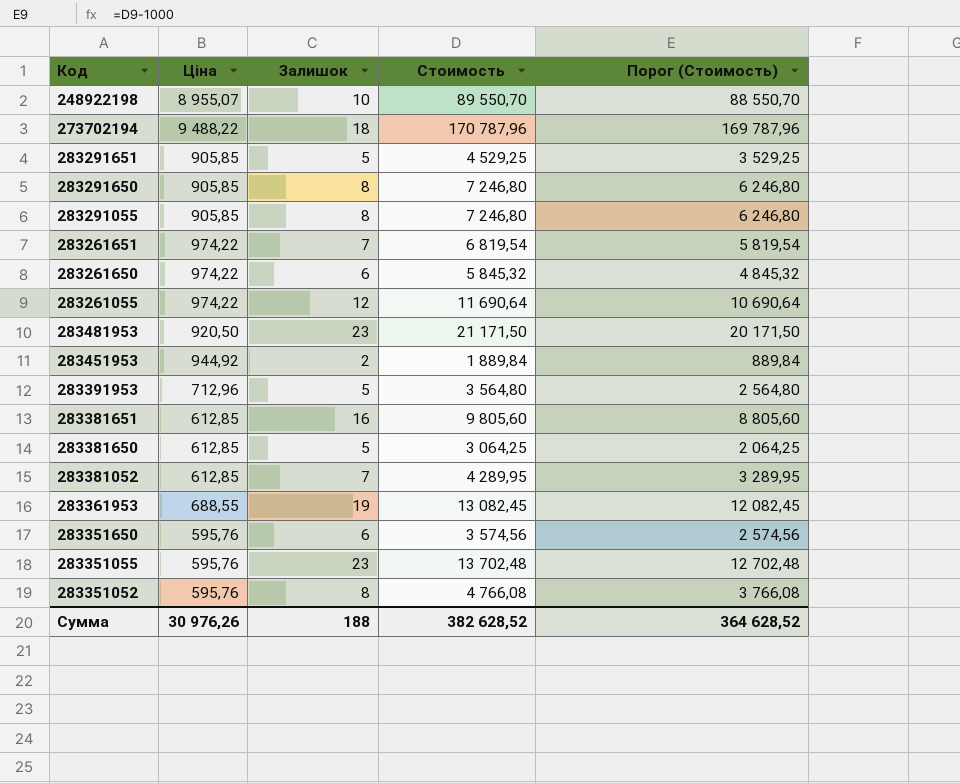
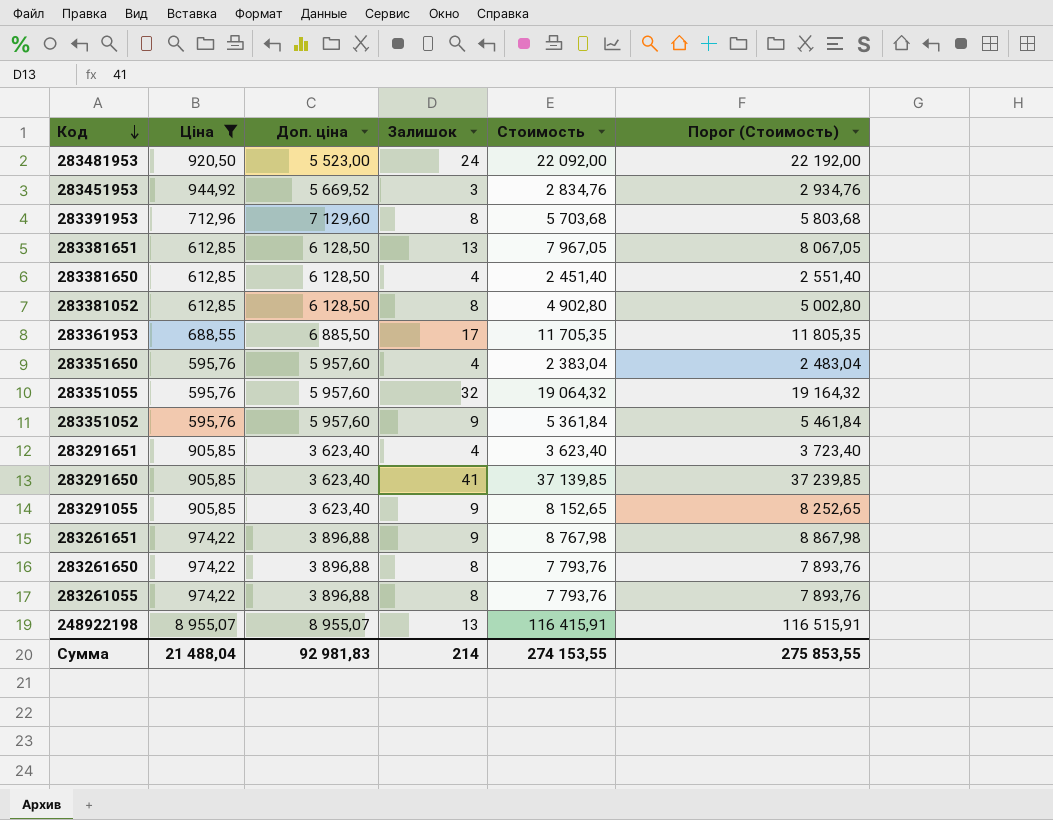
filter: none -> Ціна != 9 488,22
row order: none -> Код descending
column Доп. ціна | position: none -> 3
column Порог (Стоимость) | formula: [Стоимость] - 1000 -> [Стоимость] + 100
283481953 | Залишок: 23 -> 24
283481953 | Стоимость: 21 171,50 -> 22 092,00
283451953 | Залишок: 2 -> 3
283451953 | Стоимость: 1 889,84 -> 2 834,76
283391953 | Залишок: 5 -> 8
283391953 | Стоимость: 3 564,80 -> 5 703,68
283381651 | Залишок: 16 -> 13
283381651 | Стоимость: 9 805,60 -> 7 967,05
283381650 | Залишок: 5 -> 4
283381650 | Стоимость: 3 064,25 -> 2 451,40
283381052 | Залишок: 7 -> 8
283381052 | Стоимость: 4 289,95 -> 4 902,80
283361953 | Залишок: 19 -> 17
283361953 | Стоимость: 13 082,45 -> 11 705,35
283351650 | Залишок: 6 -> 4
283351650 | Стоимость: 3 574,56 -> 2 383,04
283351055 | Залишок: 23 -> 32
283351055 | Стоимость: 13 702,48 -> 19 064,32
283351052 | Залишок: 8 -> 9
283351052 | Стоимость: 4 766,08 -> 5 361,84
283291651 | Залишок: 5 -> 4
283291651 | Стоимость: 4 529,25 -> 3 623,40
283291650 | Залишок: 8 -> 41
283291650 | Стоимость: 7 246,80 -> 37 139,85
283291055 | Залишок: 8 -> 9
283291055 | Стоимость: 7 246,80 -> 8 152,65
283261651 | Залишок: 7 -> 9
283261651 | Стоимость: 6 819,54 -> 8 767,98
283261650 | Залишок: 6 -> 8
283261650 | Стоимость: 5 845,32 -> 7 793,76
283261055 | Залишок: 12 -> 8
283261055 | Стоимость: 11 690,64 -> 7 793,76
248922198 | Залишок: 10 -> 13
248922198 | Стоимость: 89 550,70 -> 116 415,91
Сумма | Ціна: 30 976,26 -> 21 488,04
Сумма | Залишок: 188 -> 214
Сумма | Стоимость: 382 628,52 -> 274 153,55
Сумма | Порог (Стоимость): 364 628,52 -> 275 853,55

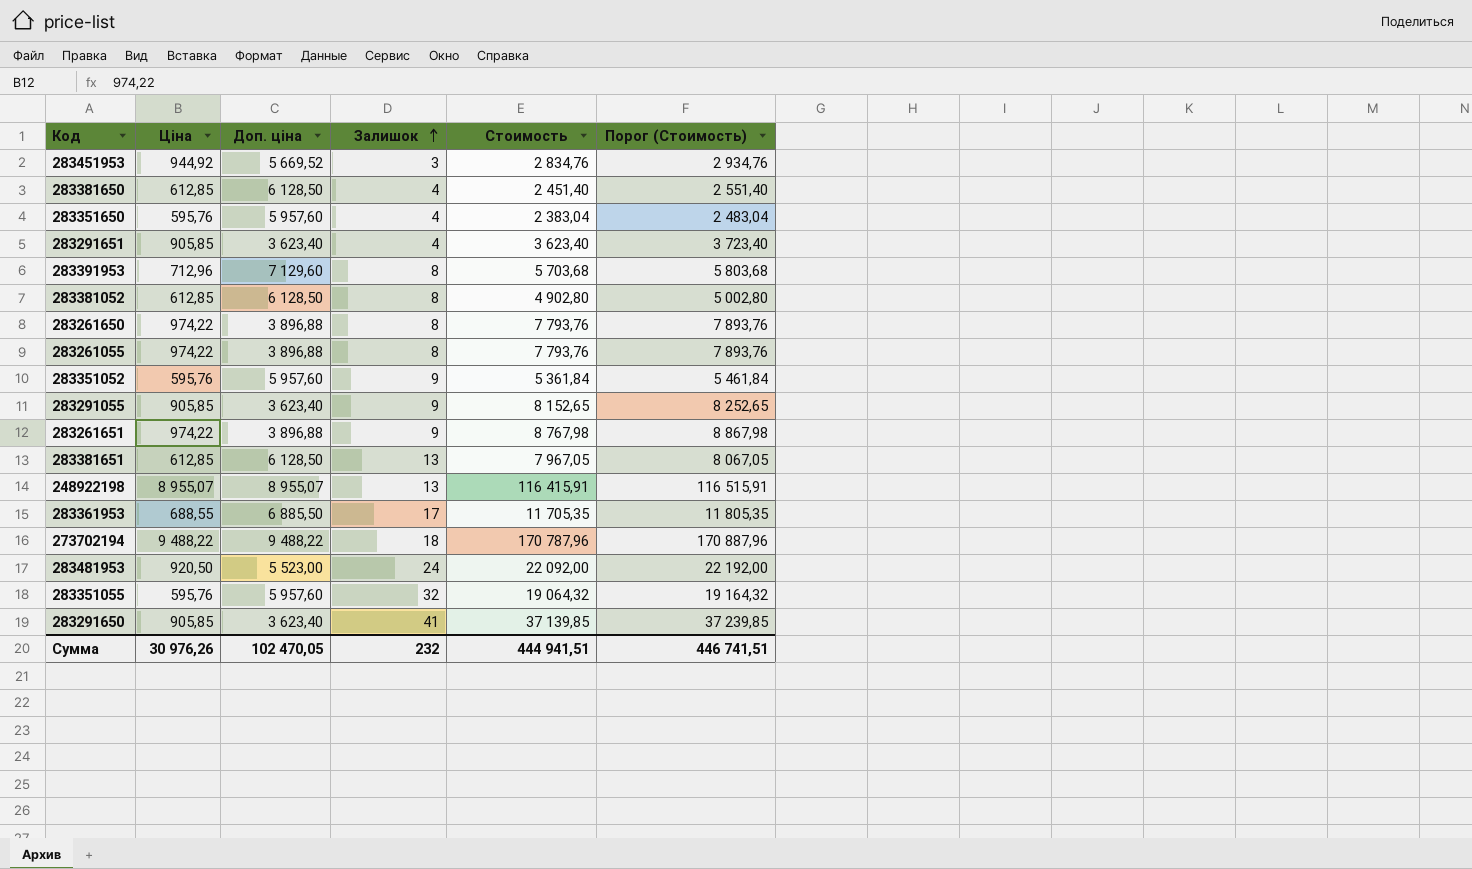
filter: Ціна != 9 488,22 -> none
row order: Код descending -> Залишок ascending
Сумма | Ціна: 21 488,04 -> 30 976,26
Сумма | Доп. ціна: 92 981,83 -> 102 470,05
Сумма | Залишок: 214 -> 232
Сумма | Стоимость: 274 153,55 -> 444 941,51
Сумма | Порог (Стоимость): 275 853,55 -> 446 741,51

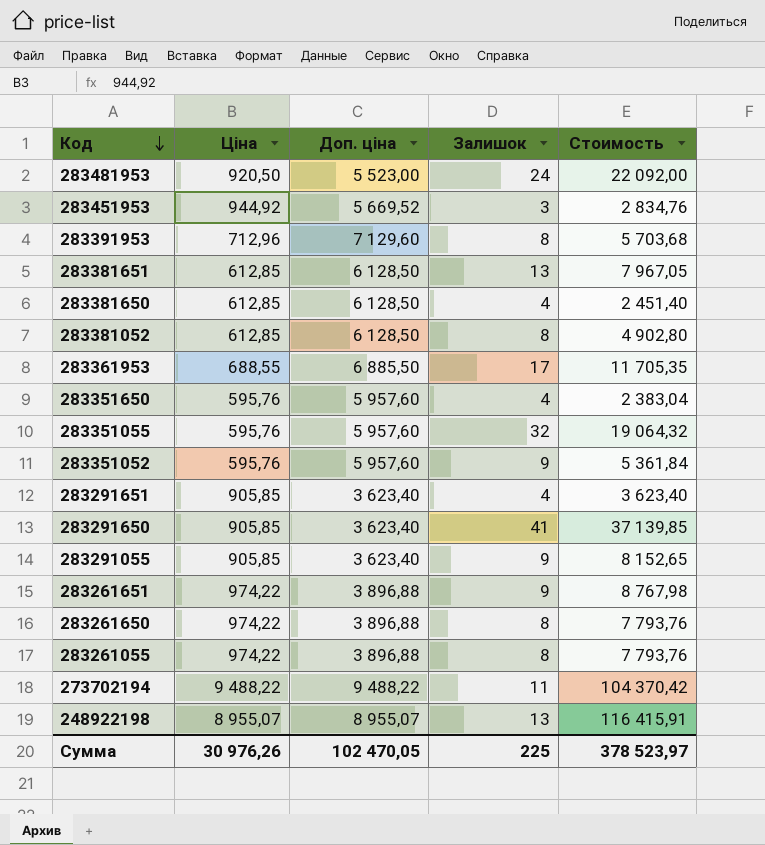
row order: Залишок ascending -> Код descending
column Порог (Стоимость) | formula: [Стоимость] + 100 -> none
273702194 | Залишок: 18 -> 11
273702194 | Стоимость: 170 787,96 -> 104 370,42
Сумма | Залишок: 232 -> 225
Сумма | Стоимость: 444 941,51 -> 378 523,97

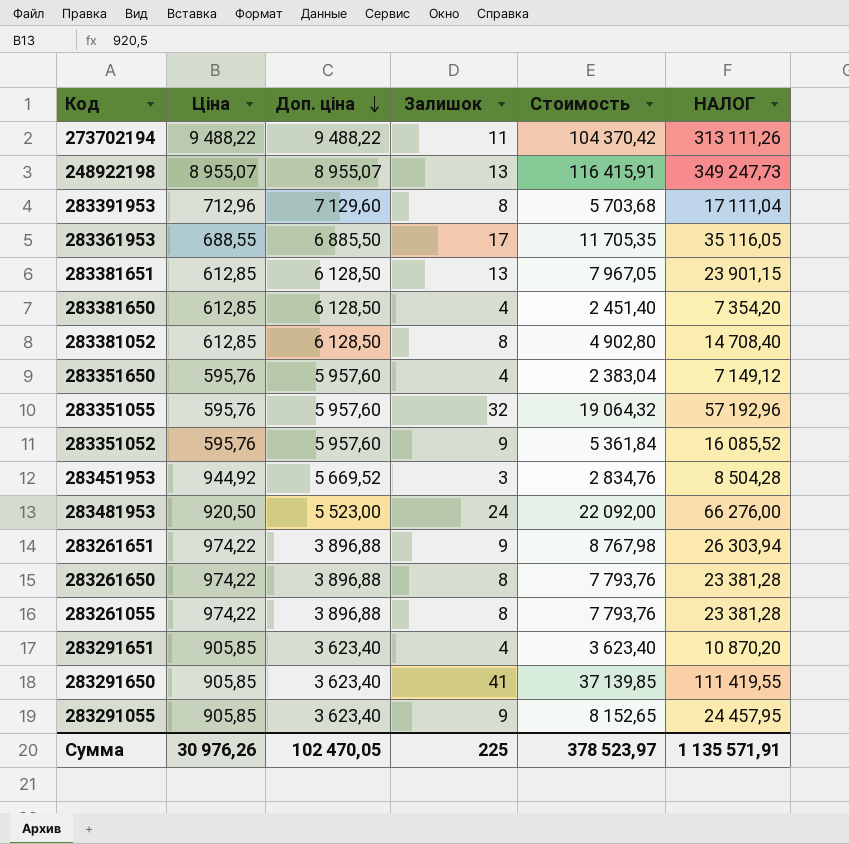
row order: Код descending -> Доп. ціна descending
column НАЛОГ | formula: none -> [Стоимость] * 3

